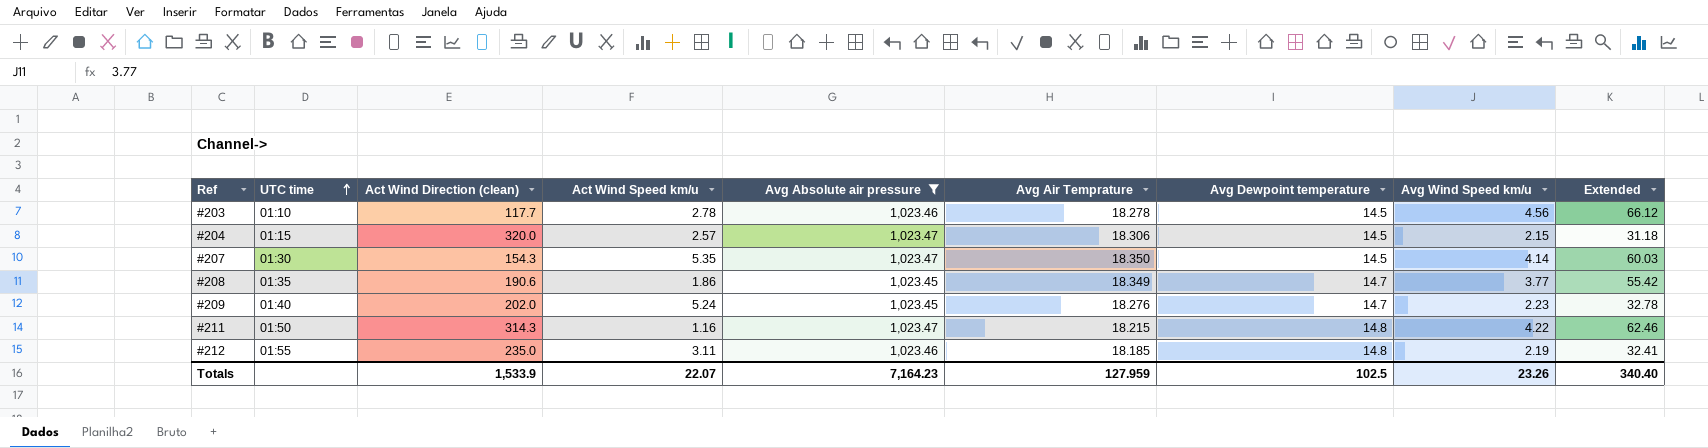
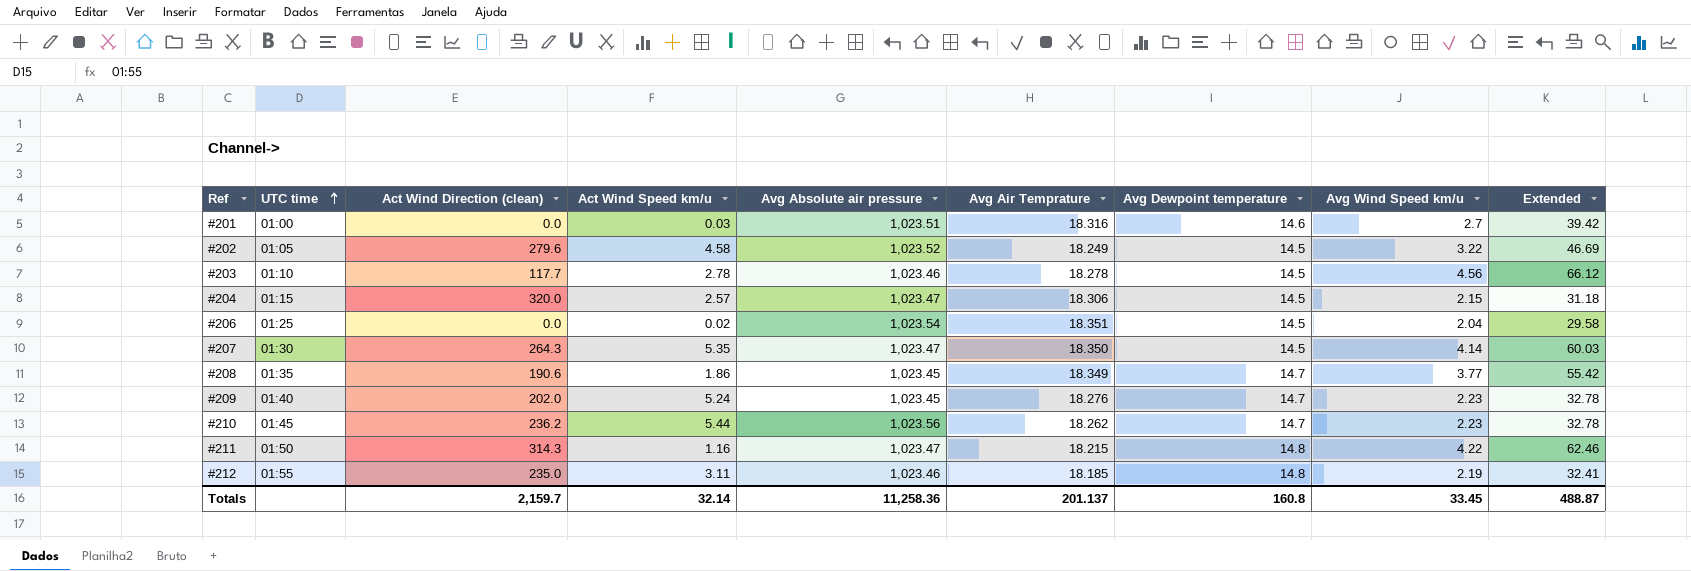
filter: Avg Absolute air pressure <= 1,023.47 -> none
#207 | Act Wind Direction (clean): 154.3 -> 264.3
Totals | Act Wind Direction (clean): 1,533.9 -> 2,159.7
Totals | Act Wind Speed km/u: 22.07 -> 32.14
Totals | Avg Absolute air pressure: 7,164.23 -> 11,258.36
Totals | Avg Air Temprature: 127.959 -> 201.137
Totals | Avg Dewpoint temperature: 102.5 -> 160.8
Totals | Avg Wind Speed km/u: 23.26 -> 33.45
Totals | Extended: 340.40 -> 488.87

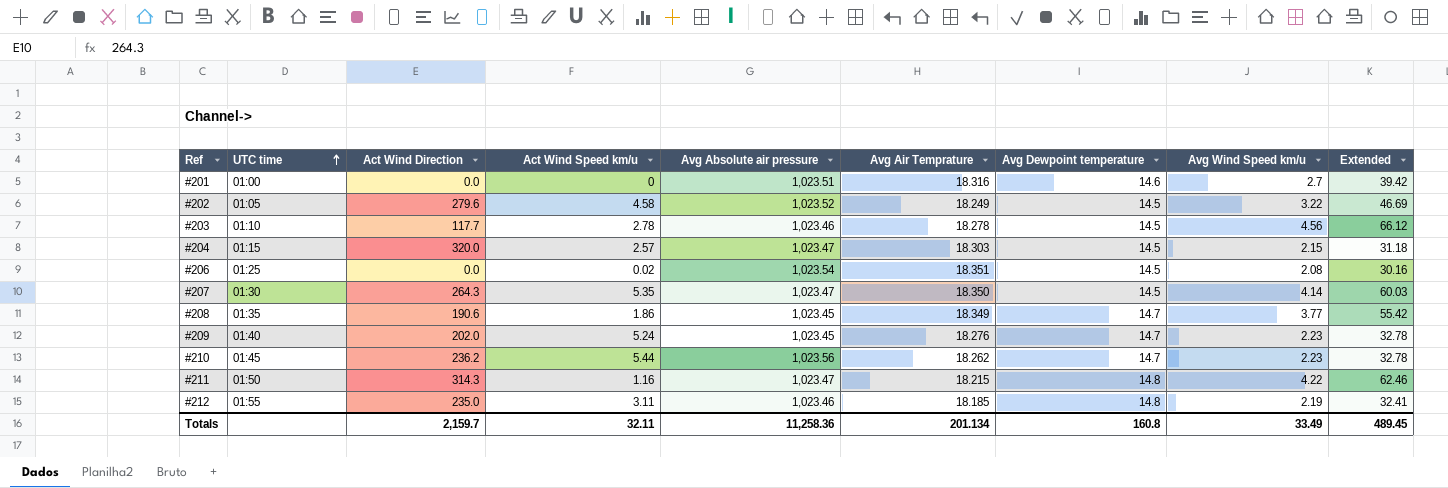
column name: Act Wind Direction (clean) -> Act Wind Direction
#201 | Act Wind Speed km/u: 0.03 -> 0
#204 | Avg Air Temprature: 18.306 -> 18.303
#206 | Avg Wind Speed km/u: 2.04 -> 2.08
#206 | Extended: 29.58 -> 30.16
Totals | Act Wind Speed km/u: 32.14 -> 32.11
Totals | Avg Air Temprature: 201.137 -> 201.134
Totals | Avg Wind Speed km/u: 33.45 -> 33.49
Totals | Extended: 488.87 -> 489.45

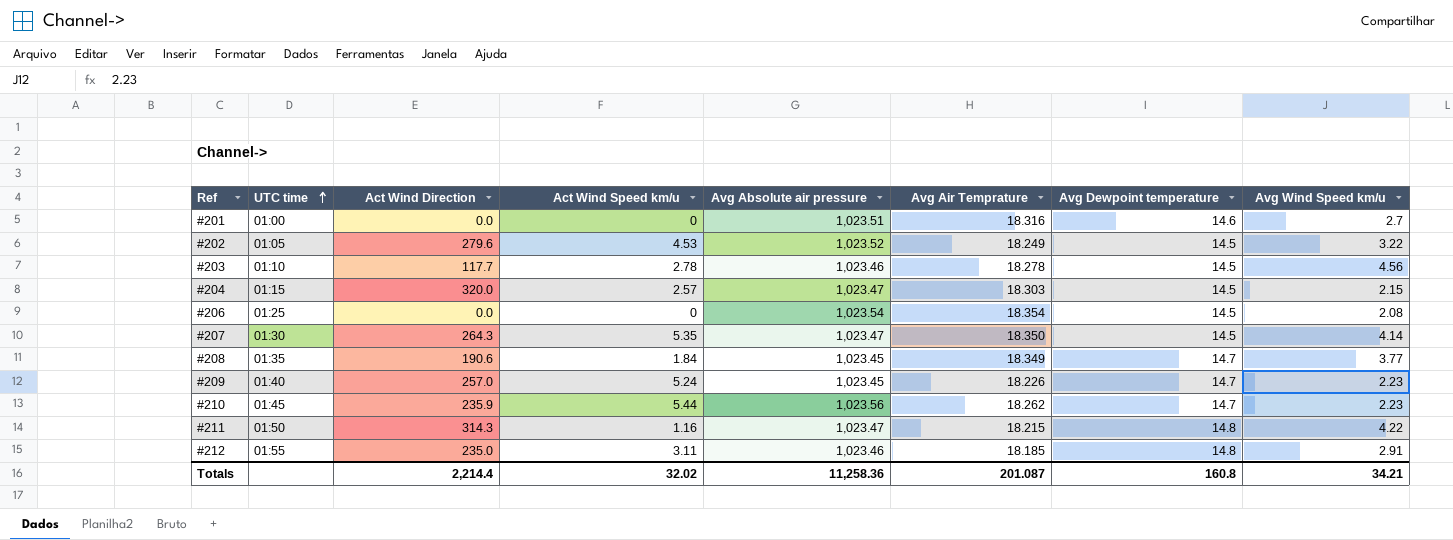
column Extended | formula: [Avg Dewpoint temperature] * [Avg Wind Speed km/u] -> none
#202 | Act Wind Speed km/u: 4.58 -> 4.53
#206 | Act Wind Speed km/u: 0.02 -> 0
#206 | Avg Air Temprature: 18.351 -> 18.354
#208 | Act Wind Speed km/u: 1.86 -> 1.84
#209 | Act Wind Direction: 202.0 -> 257.0
#209 | Avg Air Temprature: 18.276 -> 18.226
#210 | Act Wind Direction: 236.2 -> 235.9
#212 | Avg Wind Speed km/u: 2.19 -> 2.91
Totals | Act Wind Direction: 2,159.7 -> 2,214.4
Totals | Act Wind Speed km/u: 32.11 -> 32.02
Totals | Avg Air Temprature: 201.134 -> 201.087
Totals | Avg Wind Speed km/u: 33.49 -> 34.21

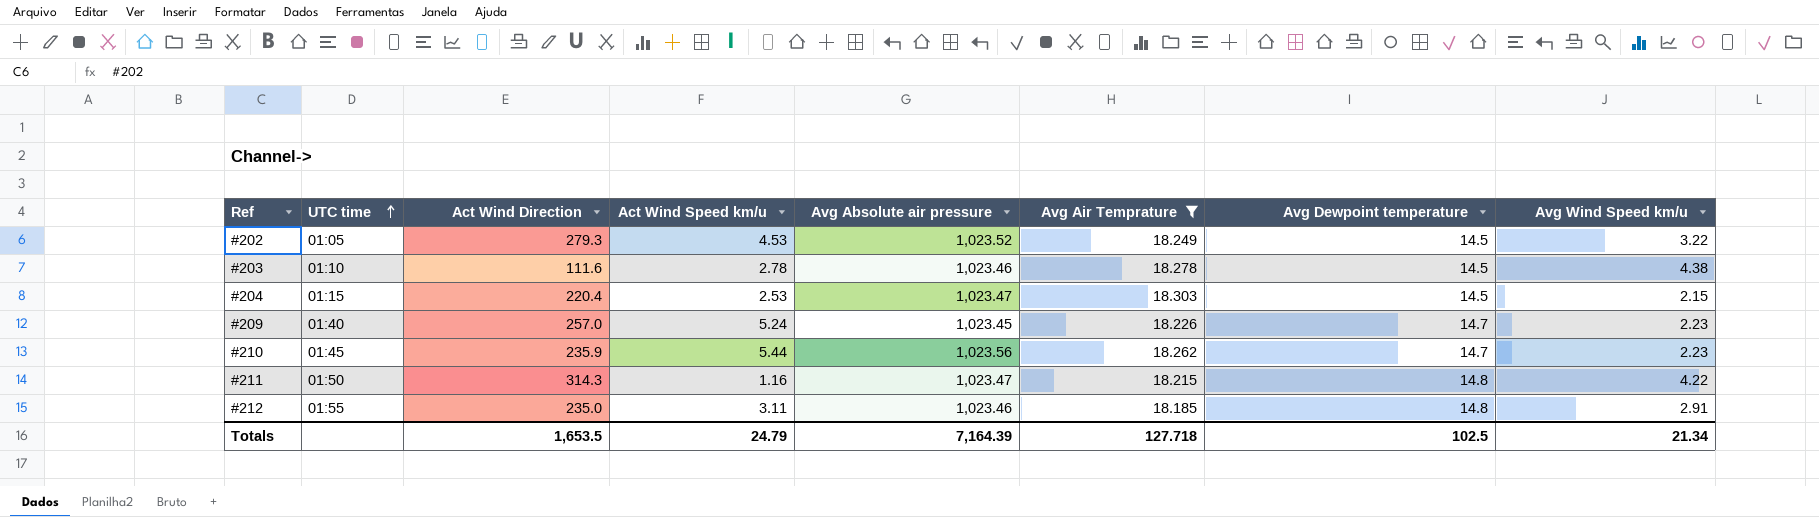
filter: none -> Avg Air Temprature <= 18.303
#202 | Act Wind Direction: 279.6 -> 279.3
#203 | Act Wind Direction: 117.7 -> 111.6
#203 | Avg Wind Speed km/u: 4.56 -> 4.38
#204 | Act Wind Direction: 320.0 -> 220.4
#204 | Act Wind Speed km/u: 2.57 -> 2.53
Totals | Act Wind Direction: 2,214.4 -> 1,653.5
Totals | Act Wind Speed km/u: 32.02 -> 24.79
Totals | Avg Absolute air pressure: 11,258.36 -> 7,164.39
Totals | Avg Air Temprature: 201.087 -> 127.718
Totals | Avg Dewpoint temperature: 160.8 -> 102.5
Totals | Avg Wind Speed km/u: 34.21 -> 21.34

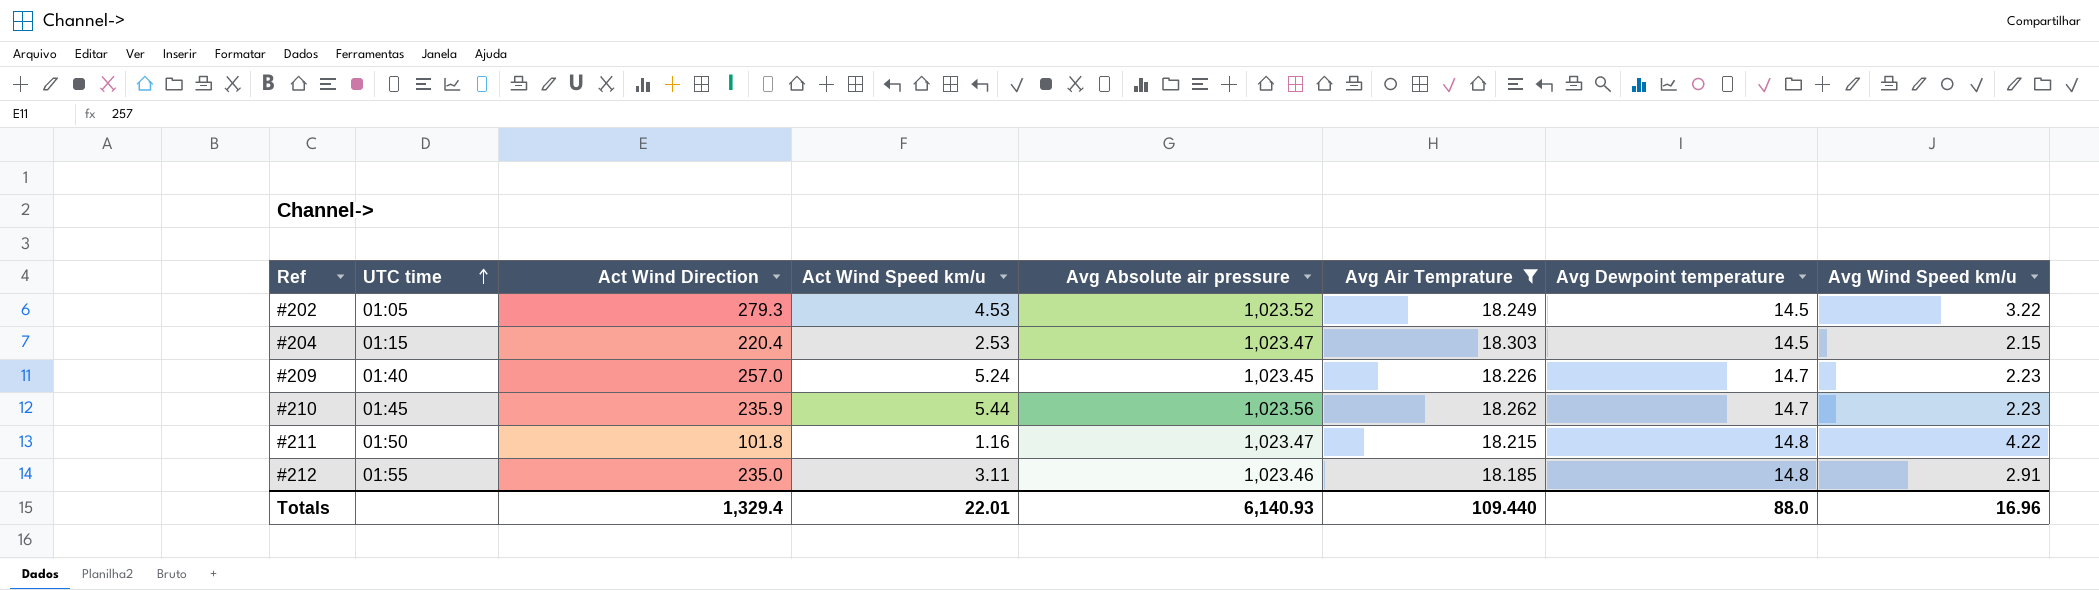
row #203: 01:10 | 111.6 | 2.78 | 1,023.46 | 18.278 | 14.5 | 4.38 -> none
#211 | Act Wind Direction: 314.3 -> 101.8
Totals | Act Wind Direction: 1,653.5 -> 1,329.4
Totals | Act Wind Speed km/u: 24.79 -> 22.01
Totals | Avg Absolute air pressure: 7,164.39 -> 6,140.93
Totals | Avg Air Temprature: 127.718 -> 109.440
Totals | Avg Dewpoint temperature: 102.5 -> 88.0
Totals | Avg Wind Speed km/u: 21.34 -> 16.96

